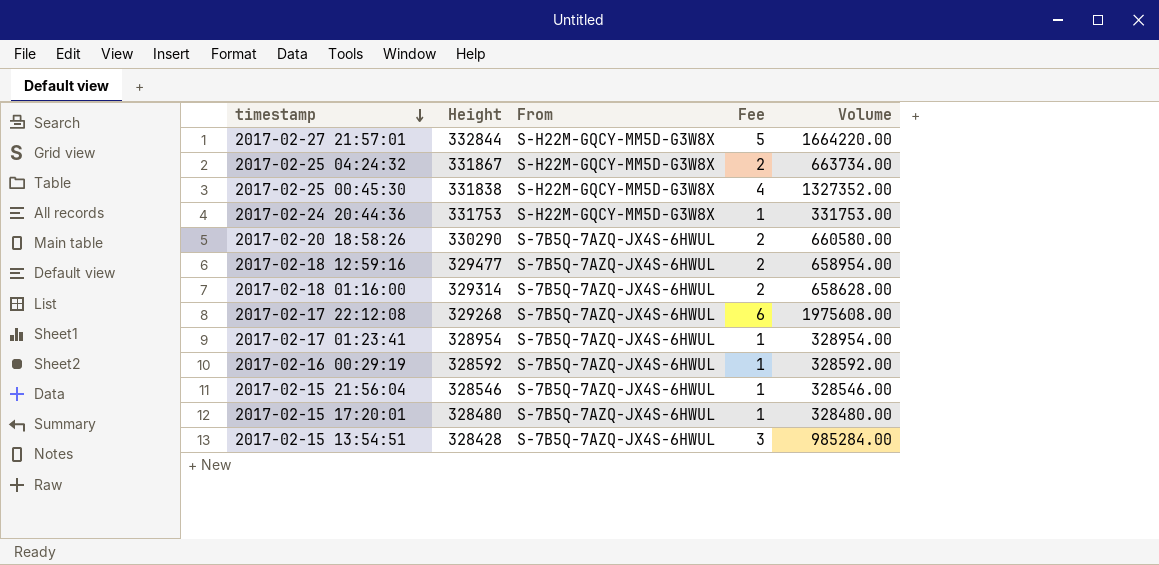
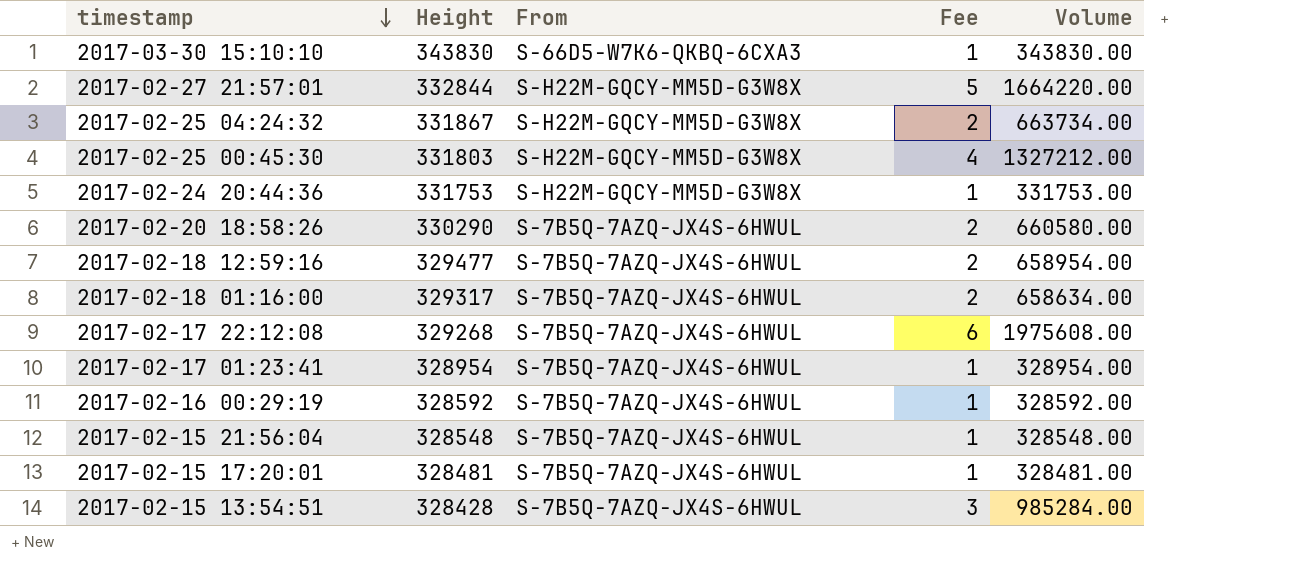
row 2017-03-30 15:10:10: none -> 343830 | S-66D5-W7K6-QKBQ-6CXA3 | 1 | 343830.00
2017-02-25 00:45:30 | Height: 331838 -> 331803
2017-02-25 00:45:30 | Volume: 1327352.00 -> 1327212.00
2017-02-18 01:16:00 | Height: 329314 -> 329317
2017-02-18 01:16:00 | Volume: 658628.00 -> 658634.00
2017-02-15 21:56:04 | Height: 328546 -> 328548
2017-02-15 21:56:04 | Volume: 328546.00 -> 328548.00
2017-02-15 17:20:01 | Height: 328480 -> 328481
2017-02-15 17:20:01 | Volume: 328480.00 -> 328481.00

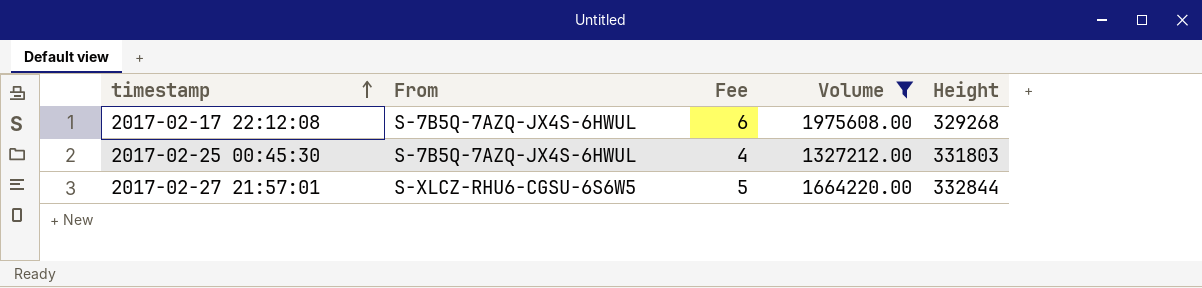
filter: none -> Volume >= 1327212.00
row order: timestamp descending -> timestamp ascending
column Height | position: 2 -> 5
2017-02-25 00:45:30 | From: S-H22M-GQCY-MM5D-G3W8X -> S-7B5Q-7AZQ-JX4S-6HWUL
2017-02-27 21:57:01 | From: S-H22M-GQCY-MM5D-G3W8X -> S-XLCZ-RHU6-CGSU-6S6W5

